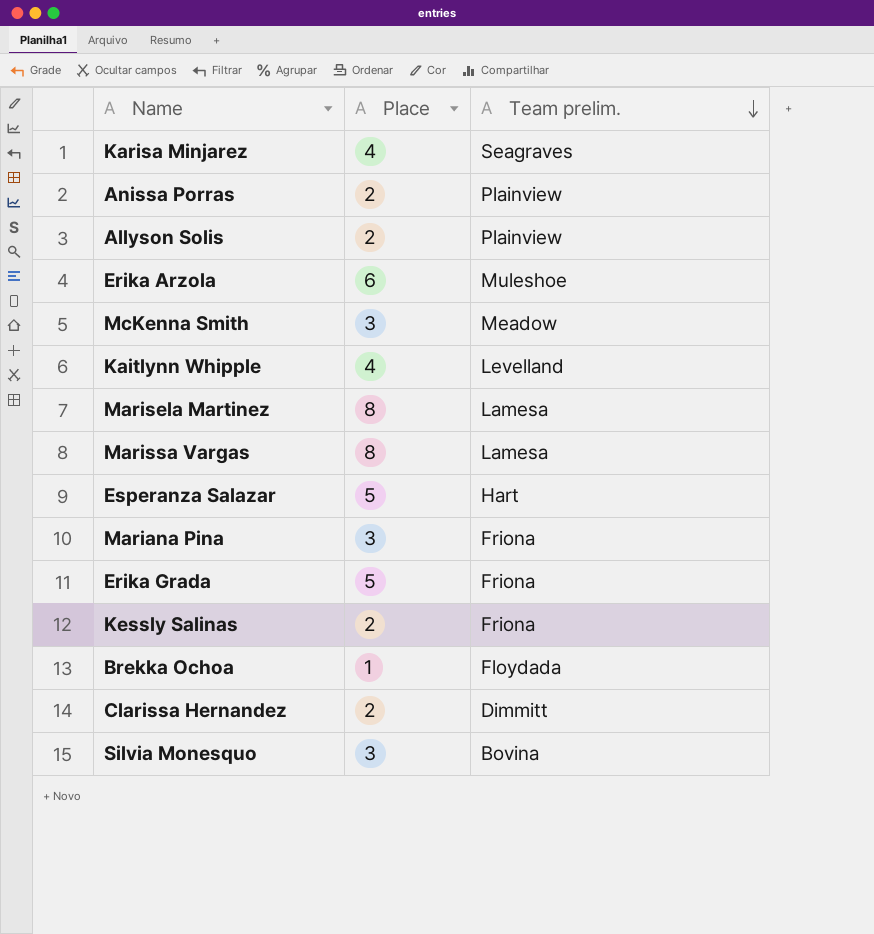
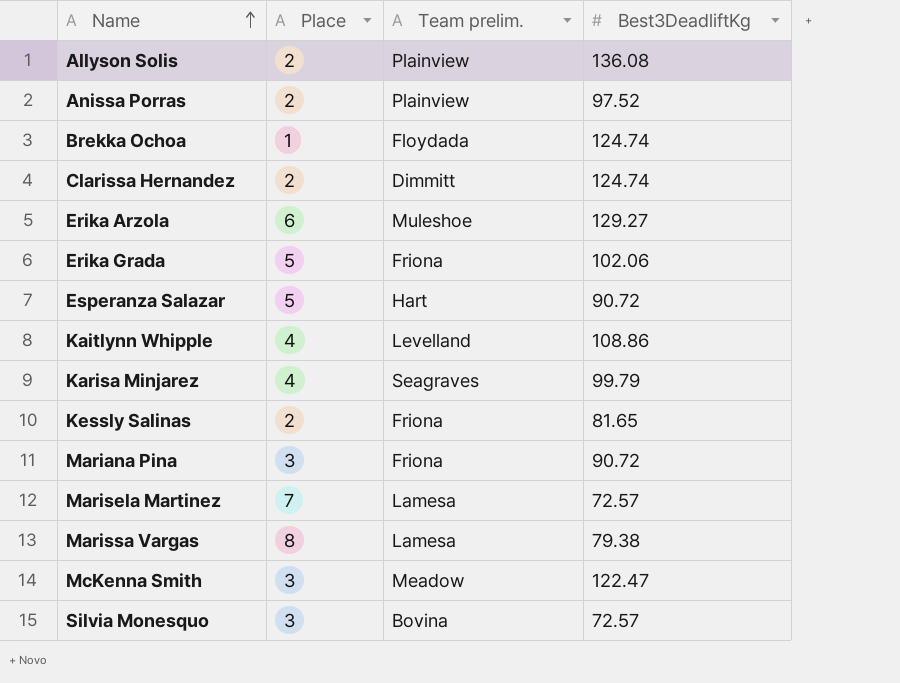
row order: Team prelim. descending -> Name ascending
column Best3DeadliftKg | position: none -> 4
Marisela Martinez | Place: 8 -> 7

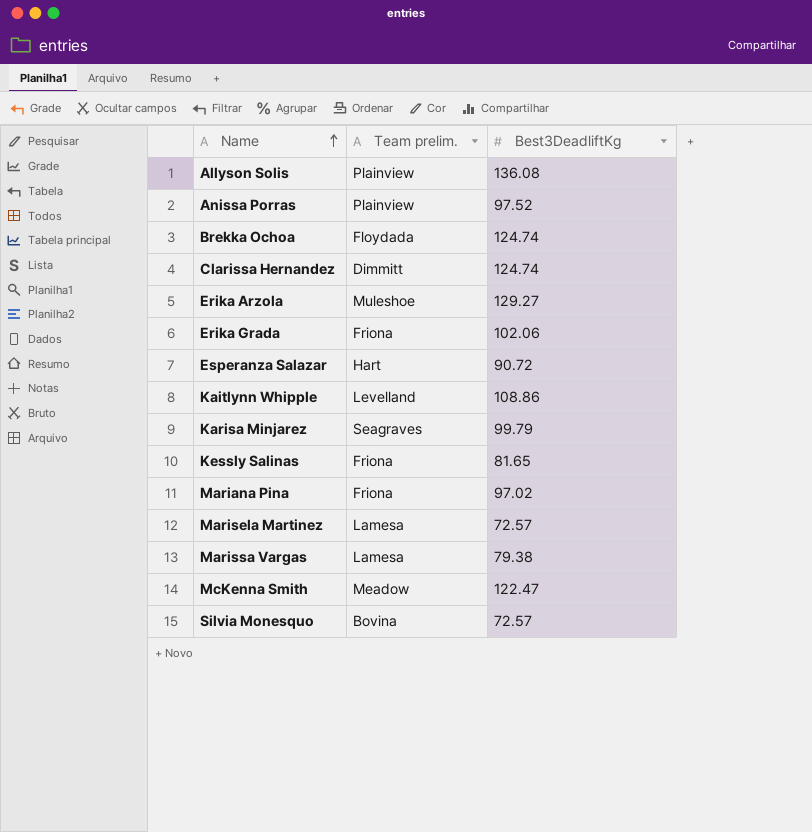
column Place | position: 2 -> none
Mariana Pina | Best3DeadliftKg: 90.72 -> 97.02

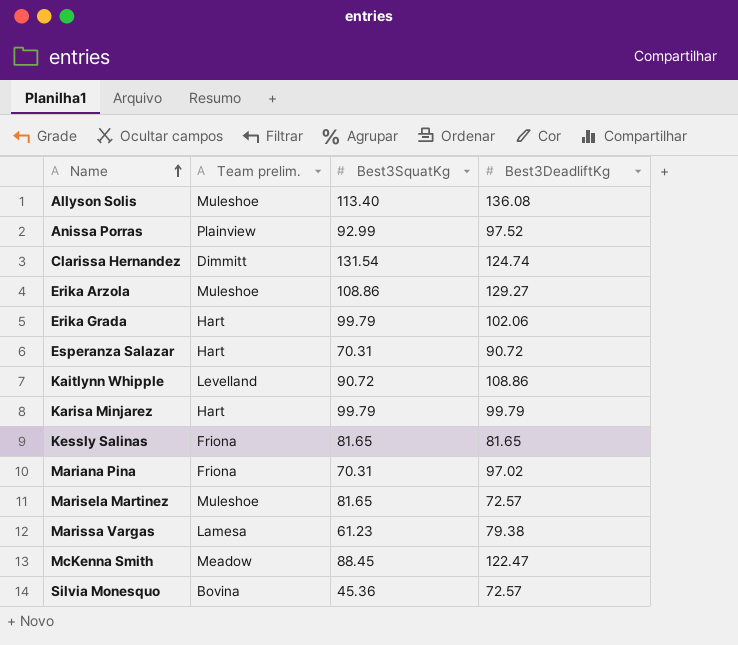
column Best3SquatKg | position: none -> 3
row Brekka Ochoa: Floydada | 124.74 -> none
Allyson Solis | Team prelim.: Plainview -> Muleshoe
Erika Grada | Team prelim.: Friona -> Hart
Karisa Minjarez | Team prelim.: Seagraves -> Hart
Marisela Martinez | Team prelim.: Lamesa -> Muleshoe

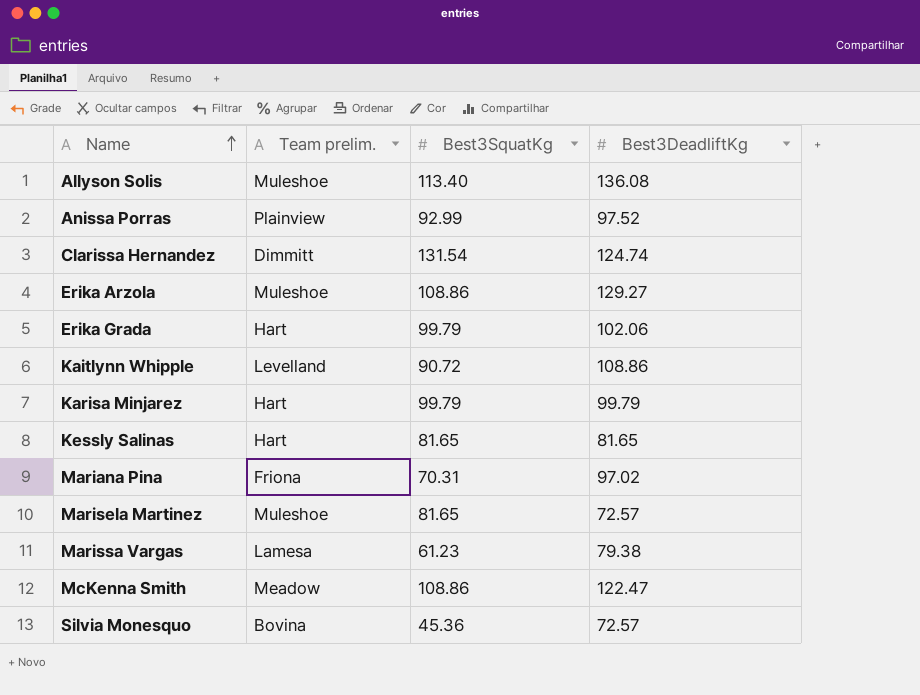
row Esperanza Salazar: Hart | 70.31 | 90.72 -> none
Kessly Salinas | Team prelim.: Friona -> Hart
McKenna Smith | Best3SquatKg: 88.45 -> 108.86

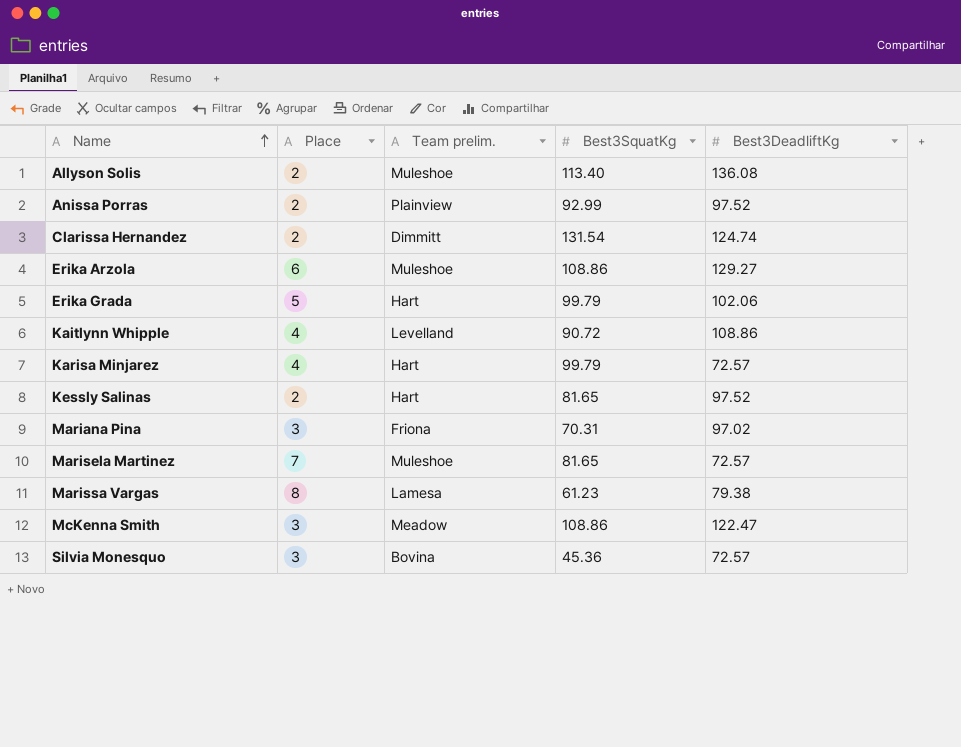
column Place | position: none -> 2
Karisa Minjarez | Best3DeadliftKg: 99.79 -> 72.57
Kessly Salinas | Best3DeadliftKg: 81.65 -> 97.52

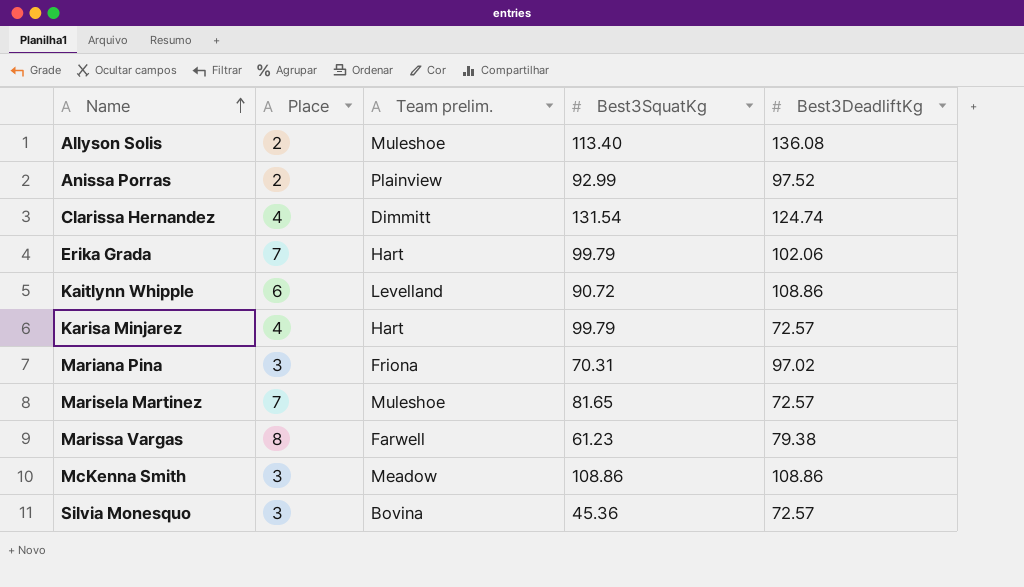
row Erika Arzola: 6 | Muleshoe | 108.86 | 129.27 -> none
row Kessly Salinas: 2 | Hart | 81.65 | 97.52 -> none
Clarissa Hernandez | Place: 2 -> 4
Erika Grada | Place: 5 -> 7
Kaitlynn Whipple | Place: 4 -> 6
Marissa Vargas | Team prelim.: Lamesa -> Farwell
McKenna Smith | Best3DeadliftKg: 122.47 -> 108.86

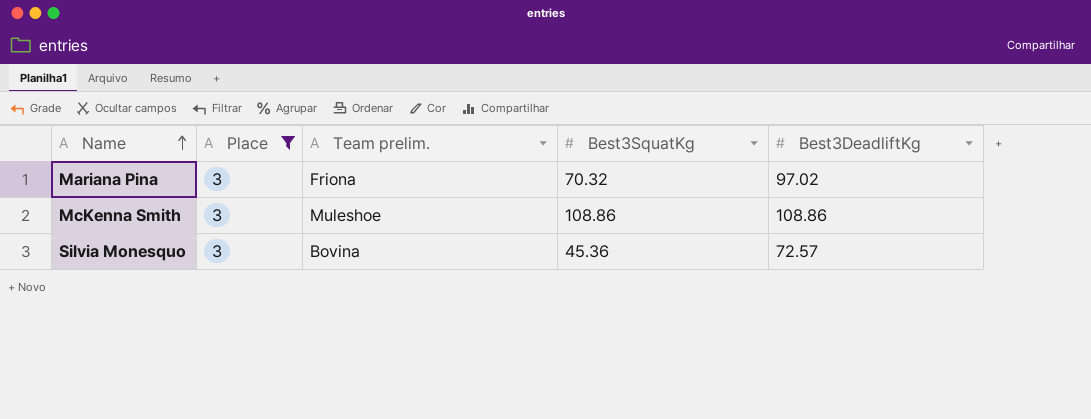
filter: none -> Place = 3
Mariana Pina | Best3SquatKg: 70.31 -> 70.32
McKenna Smith | Team prelim.: Meadow -> Muleshoe

